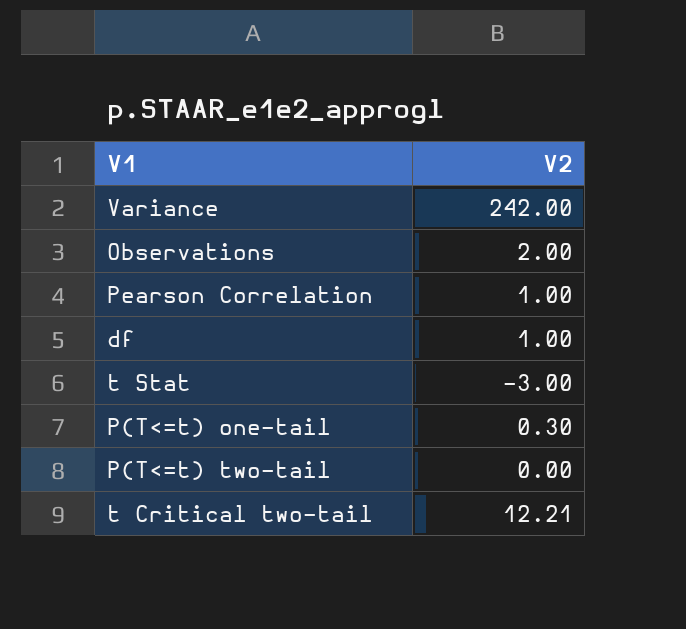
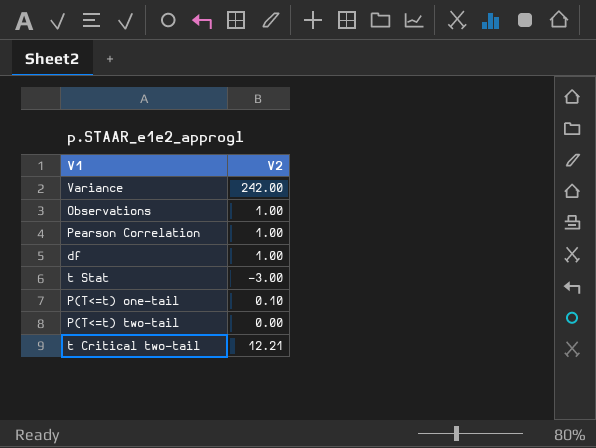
Observations | V2: 2.00 -> 1.00
P(T<=t) one-tail | V2: 0.30 -> 0.10

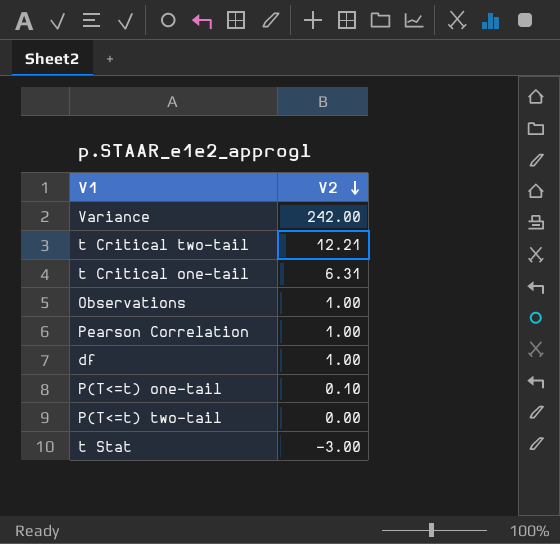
row order: none -> V2 descending
row t Critical one-tail: none -> 6.31

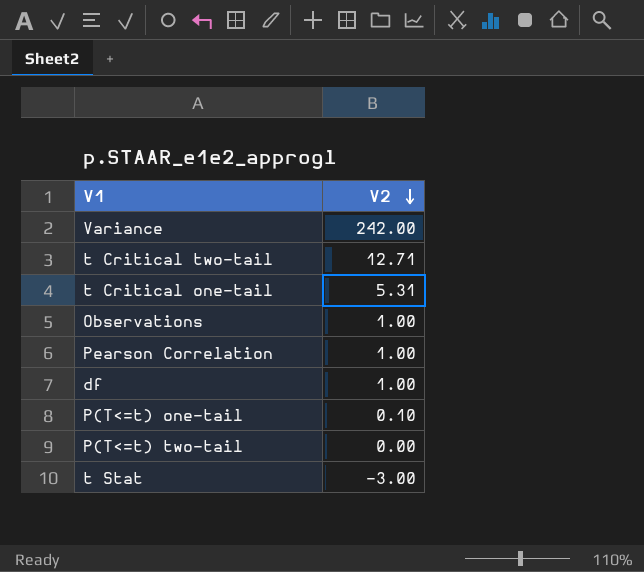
t Critical two-tail | V2: 12.21 -> 12.71
t Critical one-tail | V2: 6.31 -> 5.31

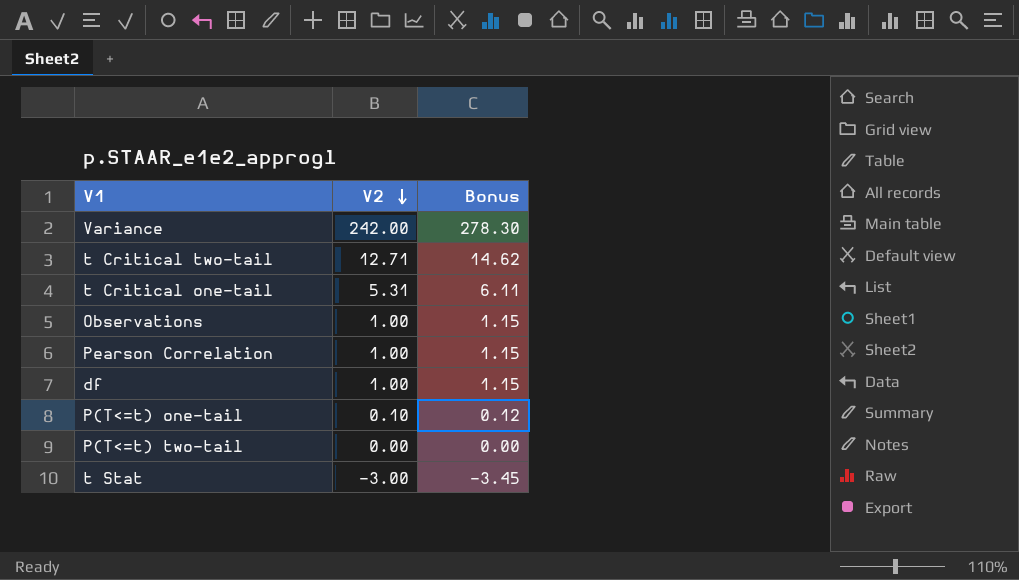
column Bonus | formula: none -> [V2] * 1.15

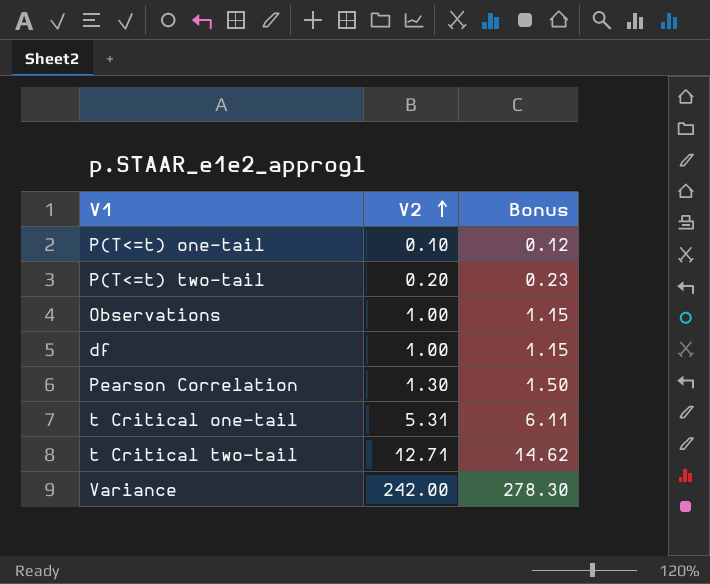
row order: V2 descending -> V2 ascending
row t Stat: -3.00 | -3.45 -> none
P(T<=t) two-tail | V2: 0.00 -> 0.20
P(T<=t) two-tail | Bonus: 0.00 -> 0.23
Pearson Correlation | V2: 1.00 -> 1.30
Pearson Correlation | Bonus: 1.15 -> 1.50

